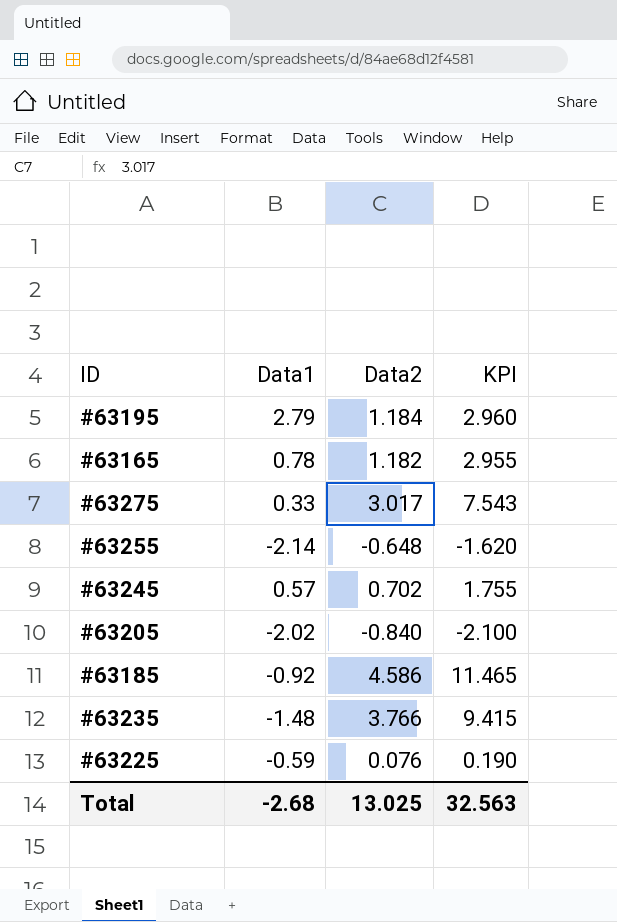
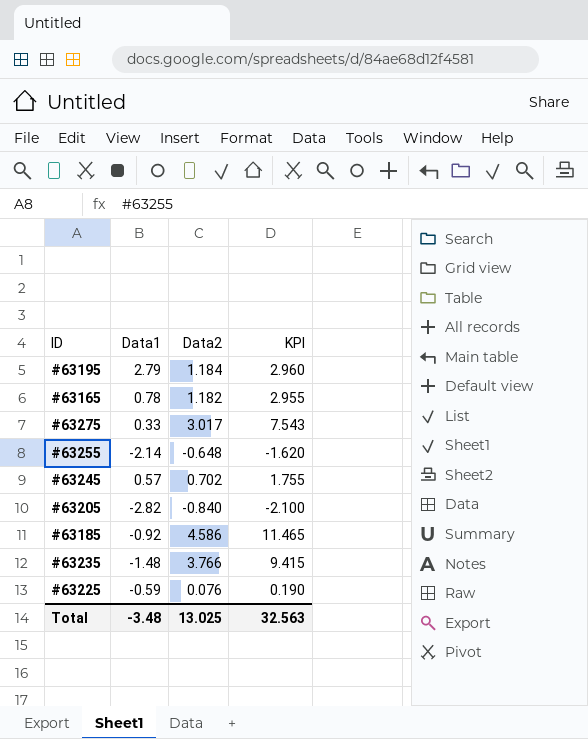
#63205 | Data1: -2.02 -> -2.82
Total | Data1: -2.68 -> -3.48

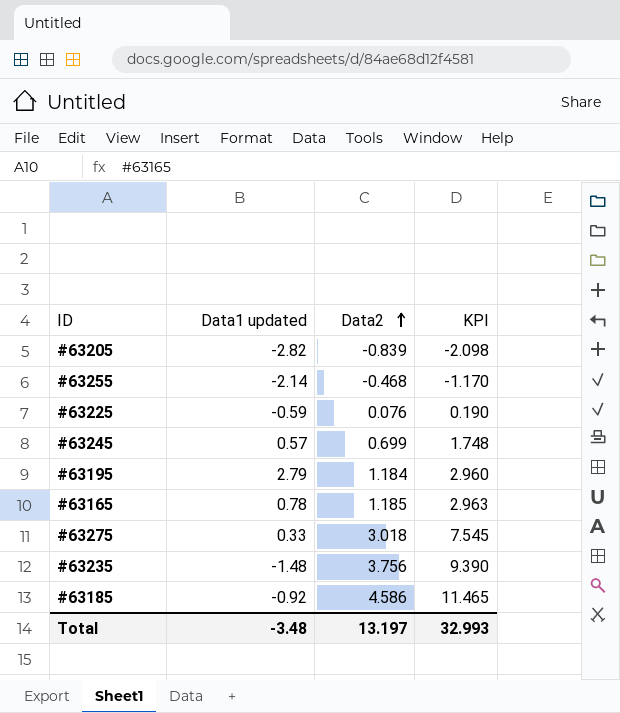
row order: none -> Data2 ascending
column name: Data1 -> Data1 updated
#63205 | Data2: -0.840 -> -0.839
#63205 | KPI: -2.100 -> -2.098
#63255 | Data2: -0.648 -> -0.468
#63255 | KPI: -1.620 -> -1.170
#63245 | Data2: 0.702 -> 0.699
#63245 | KPI: 1.755 -> 1.748
#63165 | Data2: 1.182 -> 1.185
#63165 | KPI: 2.955 -> 2.963
#63275 | Data2: 3.017 -> 3.018
#63275 | KPI: 7.543 -> 7.545
#63235 | Data2: 3.766 -> 3.756
#63235 | KPI: 9.415 -> 9.390
Total | Data2: 13.025 -> 13.197
Total | KPI: 32.563 -> 32.993

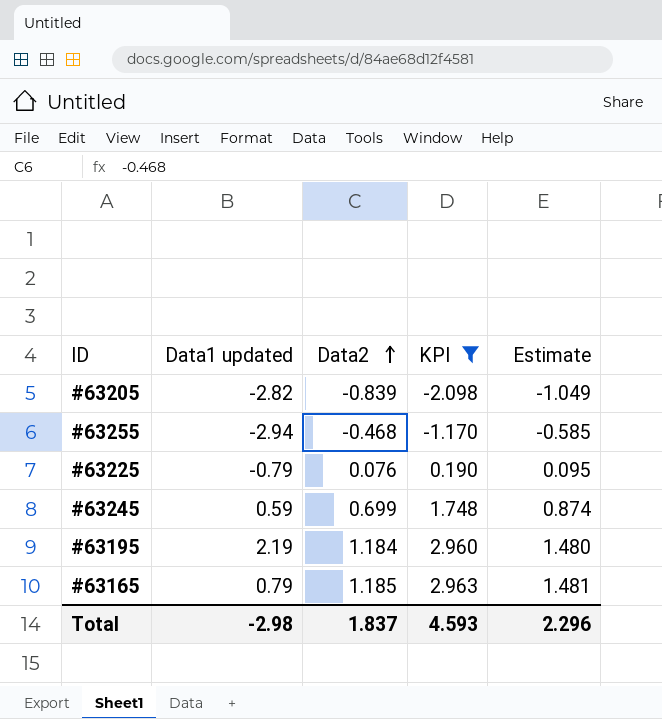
filter: none -> KPI <= 2.963
column Estimate | formula: none -> [Data2] * 1.25
#63255 | Data1 updated: -2.14 -> -2.94
#63225 | Data1 updated: -0.59 -> -0.79
#63245 | Data1 updated: 0.57 -> 0.59
#63195 | Data1 updated: 2.79 -> 2.19
#63165 | Data1 updated: 0.78 -> 0.79
Total | Data1 updated: -3.48 -> -2.98
Total | Data2: 13.197 -> 1.837
Total | KPI: 32.993 -> 4.593

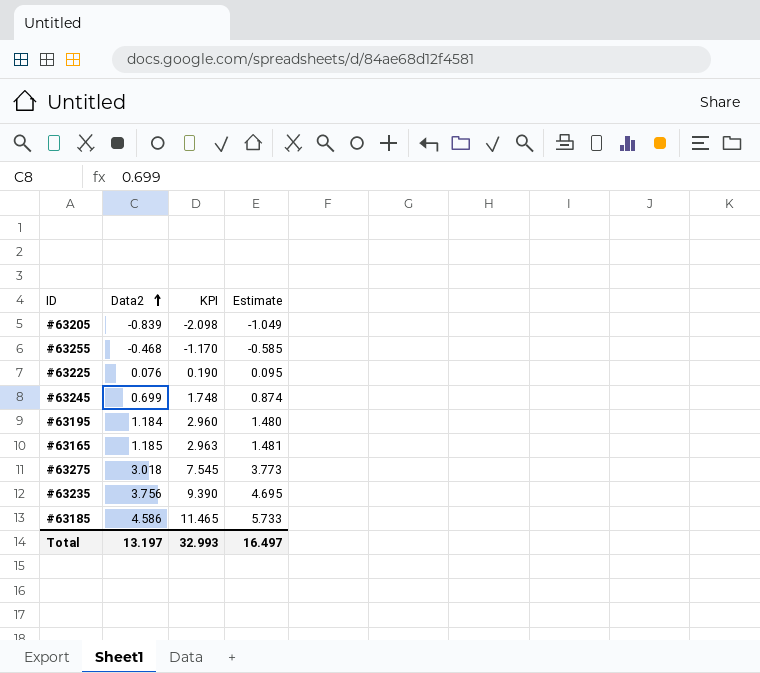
filter: KPI <= 2.963 -> none
column Data1 updated | position: 2 -> none
Total | Data2: 1.837 -> 13.197
Total | KPI: 4.593 -> 32.993
Total | Estimate: 2.296 -> 16.497

